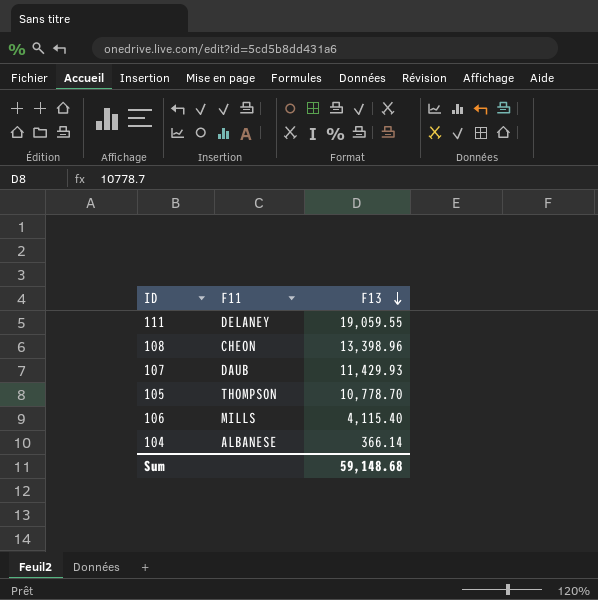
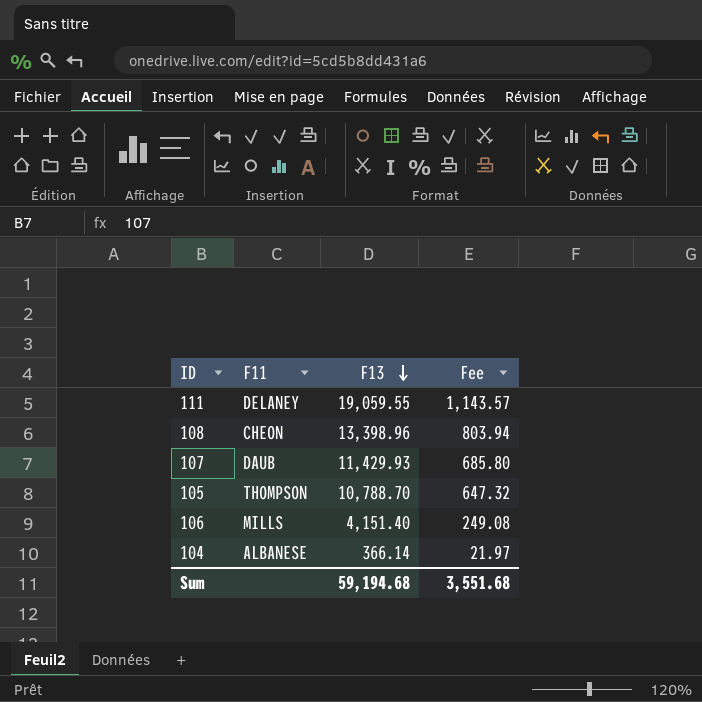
column Fee | formula: none -> [F13] * 0.06
105 | F13: 10,778.70 -> 10,788.70
106 | F13: 4,115.40 -> 4,151.40
Sum | F13: 59,148.68 -> 59,194.68

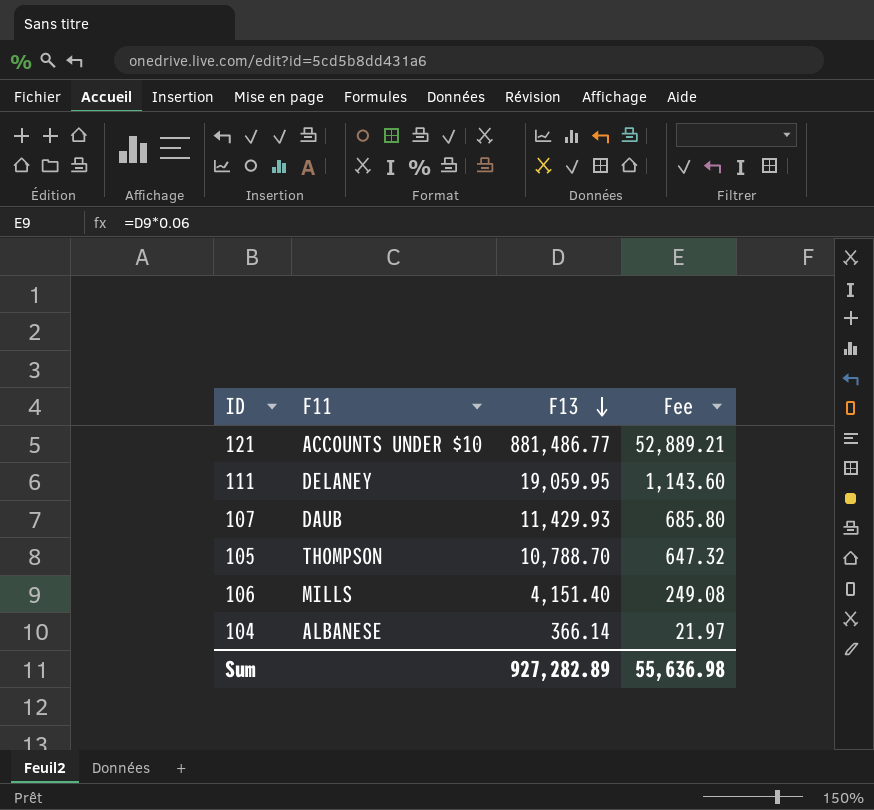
row 108: CHEON | 13,398.96 | 803.94 -> none
row 121: none -> ACCOUNTS UNDER $10 | 881,486.77 | 52,889.21
111 | F13: 19,059.55 -> 19,059.95
111 | Fee: 1,143.57 -> 1,143.60
Sum | F13: 59,194.68 -> 927,282.89
Sum | Fee: 3,551.68 -> 55,636.98

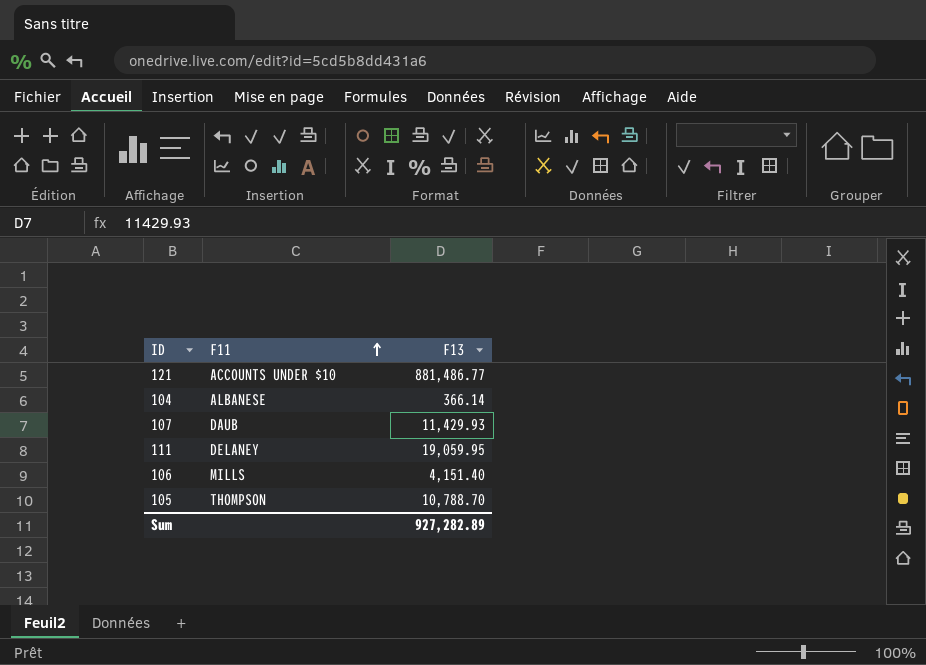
row order: F13 descending -> F11 ascending
column Fee | formula: [F13] * 0.06 -> none

